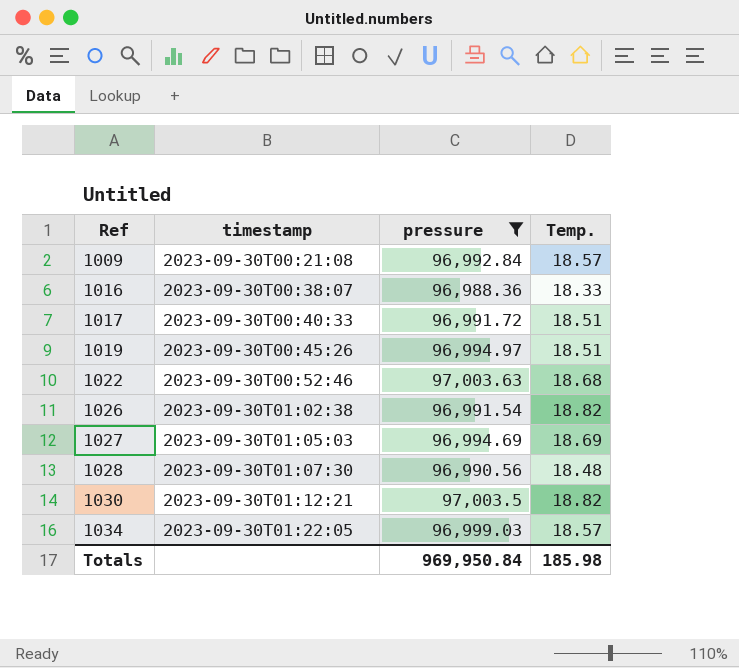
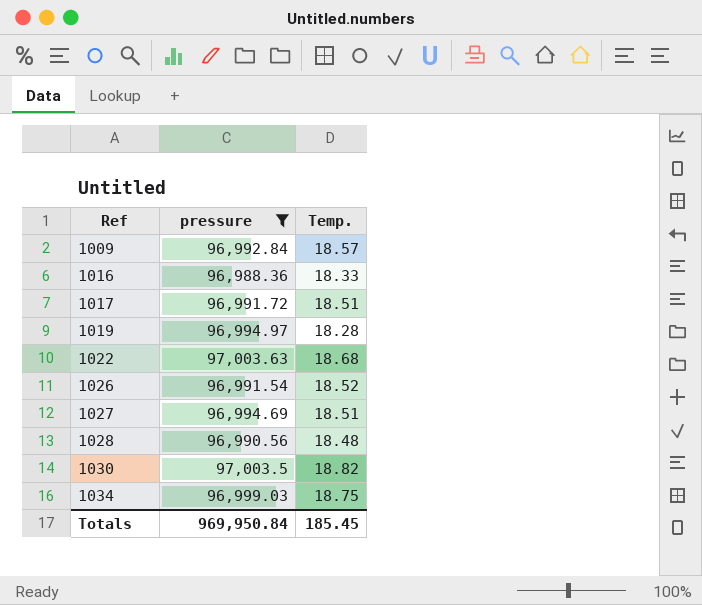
column timestamp | position: 2 -> none
1019 | Temp.: 18.51 -> 18.28
1026 | Temp.: 18.82 -> 18.52
1027 | Temp.: 18.69 -> 18.51
1034 | Temp.: 18.57 -> 18.75
Totals | Temp.: 185.98 -> 185.45

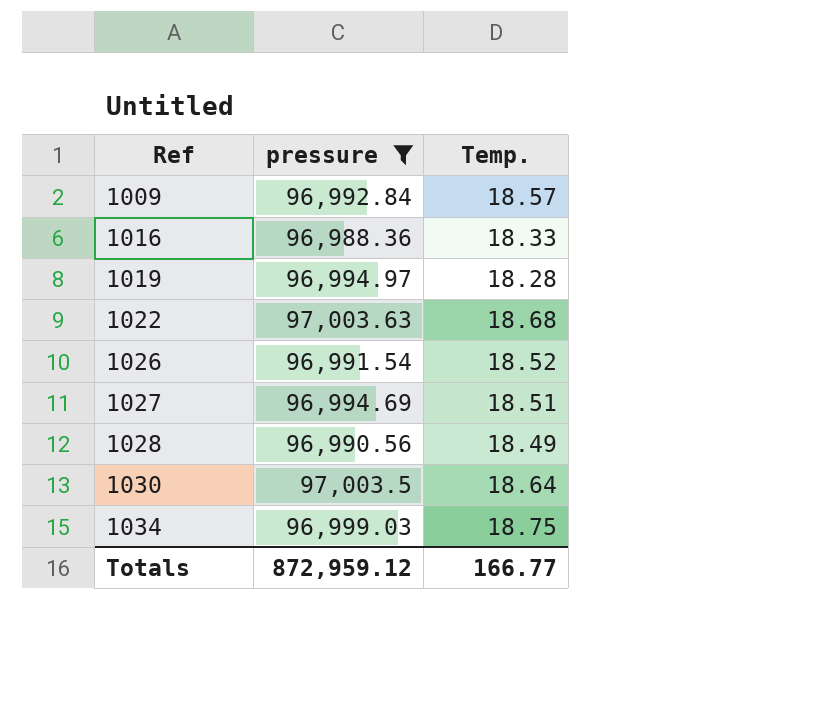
row 1017: 96,991.72 | 18.51 -> none
1028 | Temp.: 18.48 -> 18.49
1030 | Temp.: 18.82 -> 18.64
Totals | pressure: 969,950.84 -> 872,959.12
Totals | Temp.: 185.45 -> 166.77

